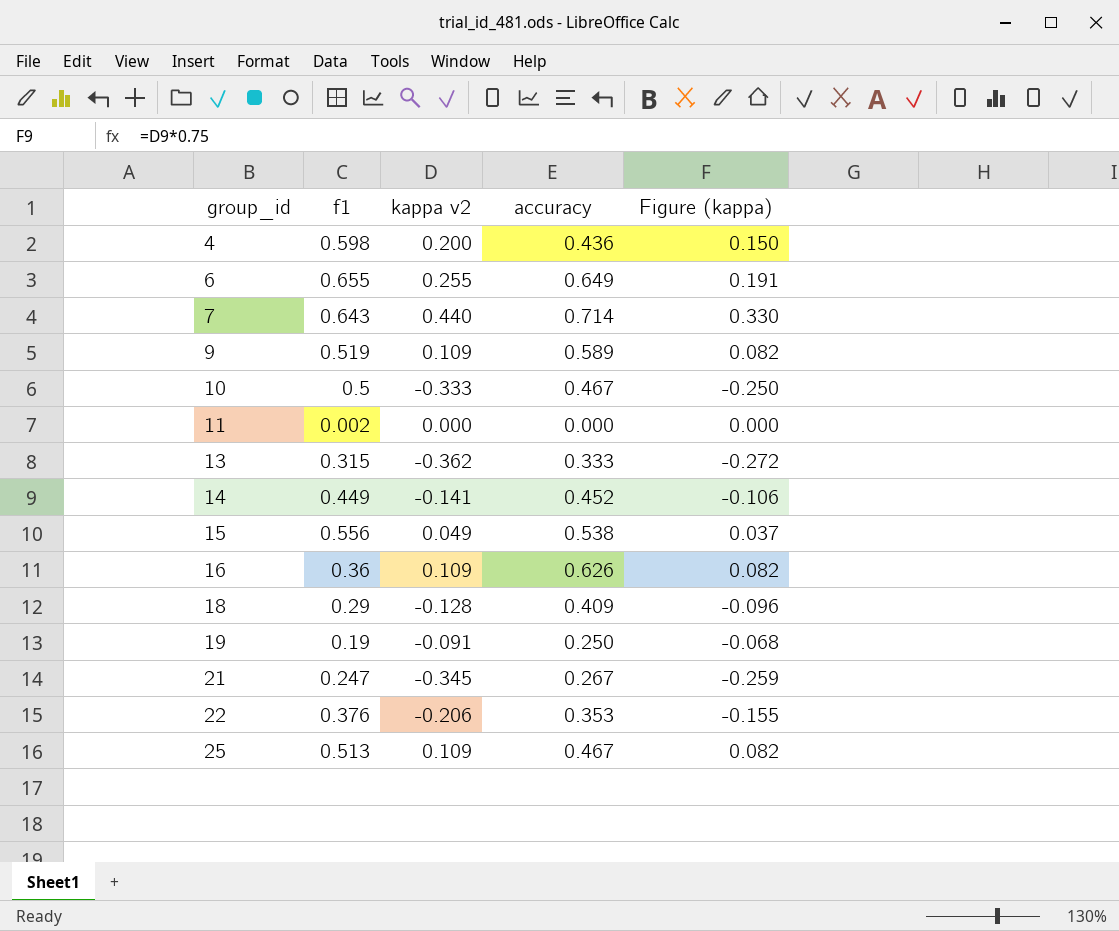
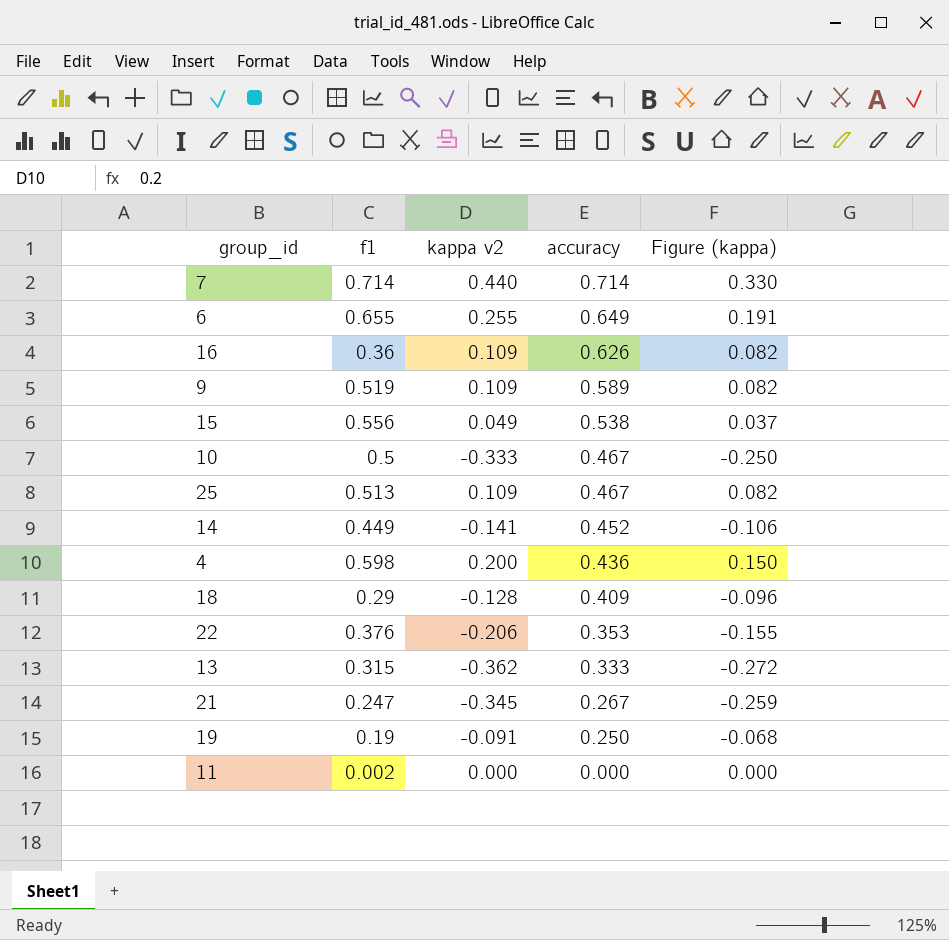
row order: group_id ascending -> accuracy descending
7 | f1: 0.643 -> 0.714

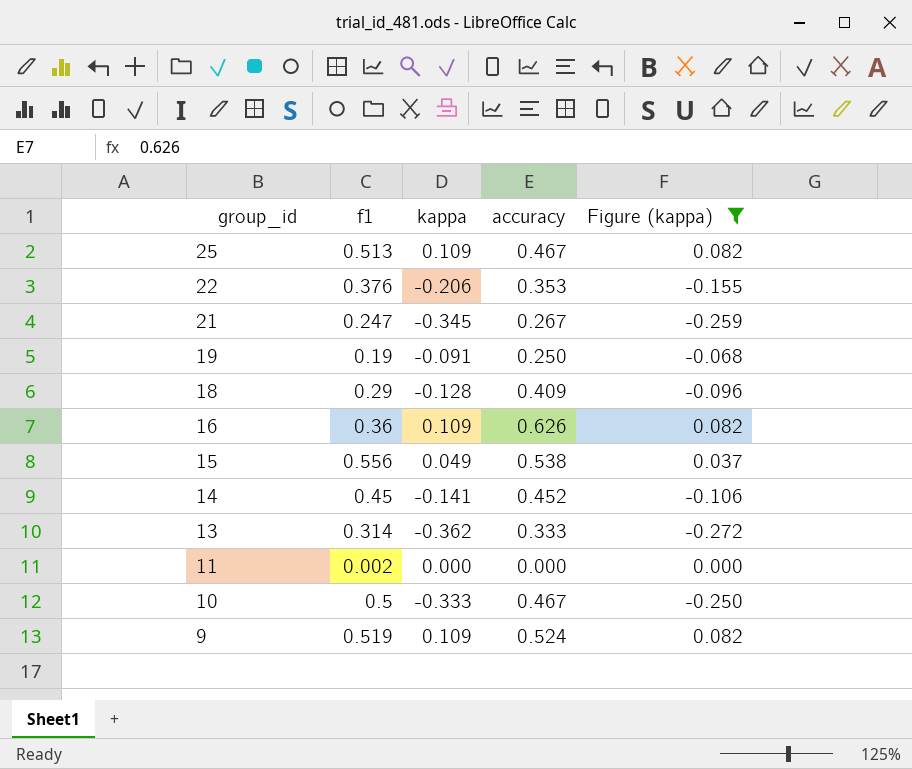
filter: none -> Figure (kappa) <= 0.082
row order: accuracy descending -> group_id descending
column name: kappa v2 -> kappa
14 | f1: 0.449 -> 0.45
13 | f1: 0.315 -> 0.314
9 | accuracy: 0.589 -> 0.524

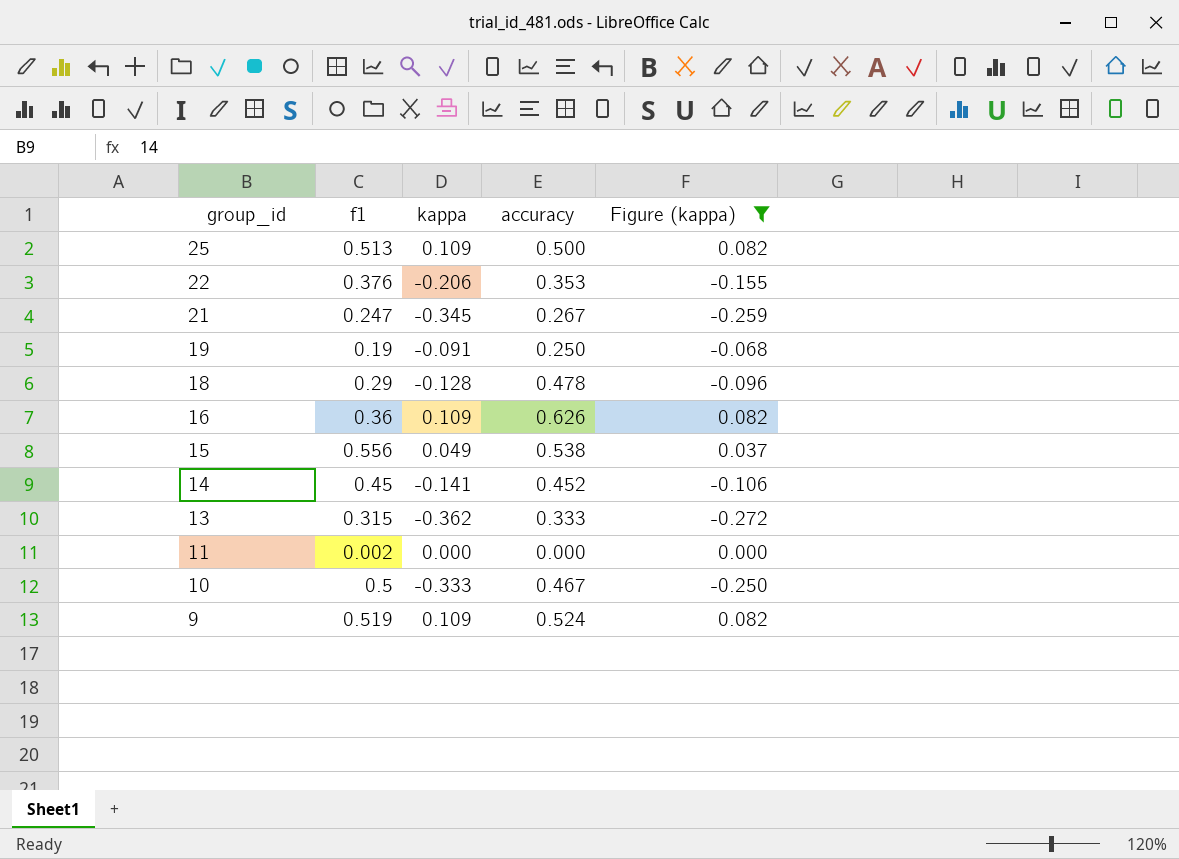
25 | accuracy: 0.467 -> 0.500
18 | accuracy: 0.409 -> 0.478
13 | f1: 0.314 -> 0.315

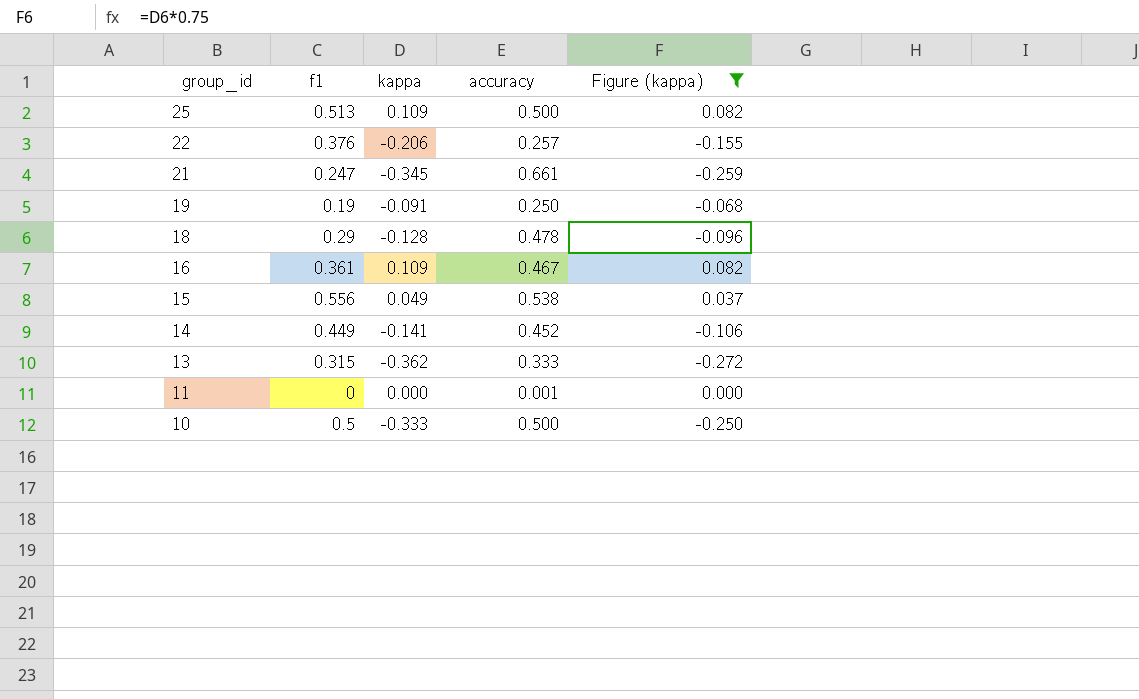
row 9: 0.519 | 0.109 | 0.524 | 0.082 -> none
22 | accuracy: 0.353 -> 0.257
21 | accuracy: 0.267 -> 0.661
16 | f1: 0.36 -> 0.361
16 | accuracy: 0.626 -> 0.467
14 | f1: 0.45 -> 0.449
11 | f1: 0.002 -> 0
11 | accuracy: 0.000 -> 0.001
10 | accuracy: 0.467 -> 0.500

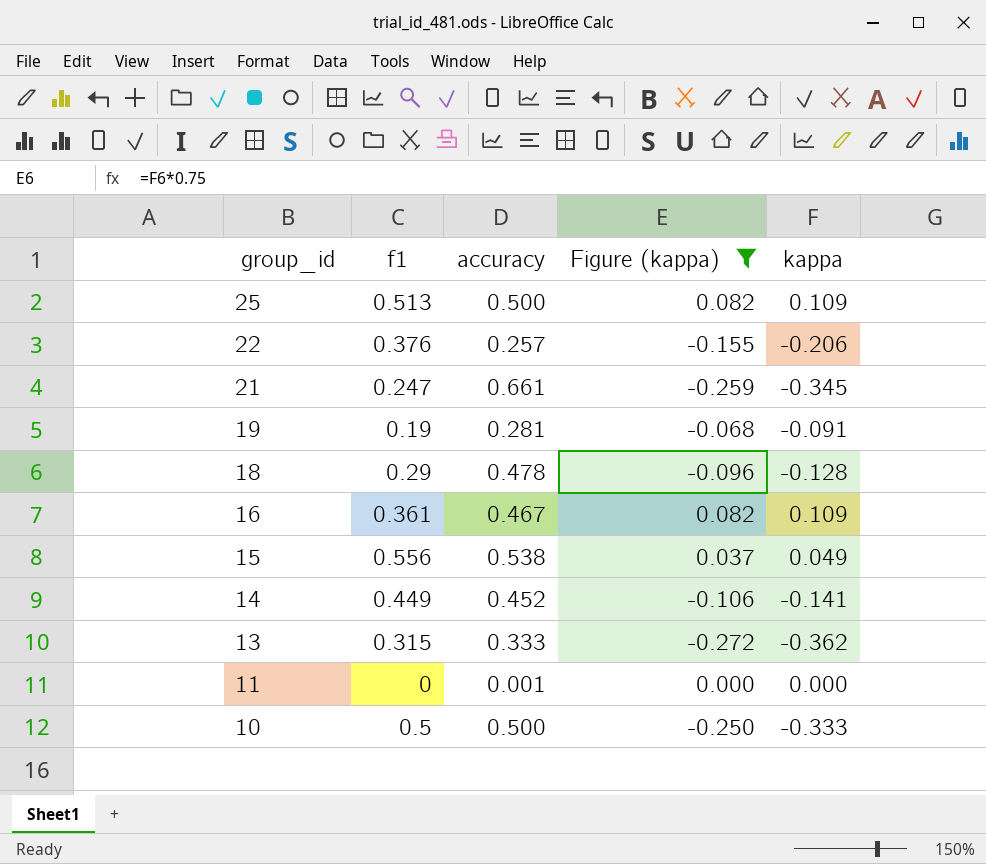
column kappa | position: 3 -> 5
19 | accuracy: 0.250 -> 0.281

